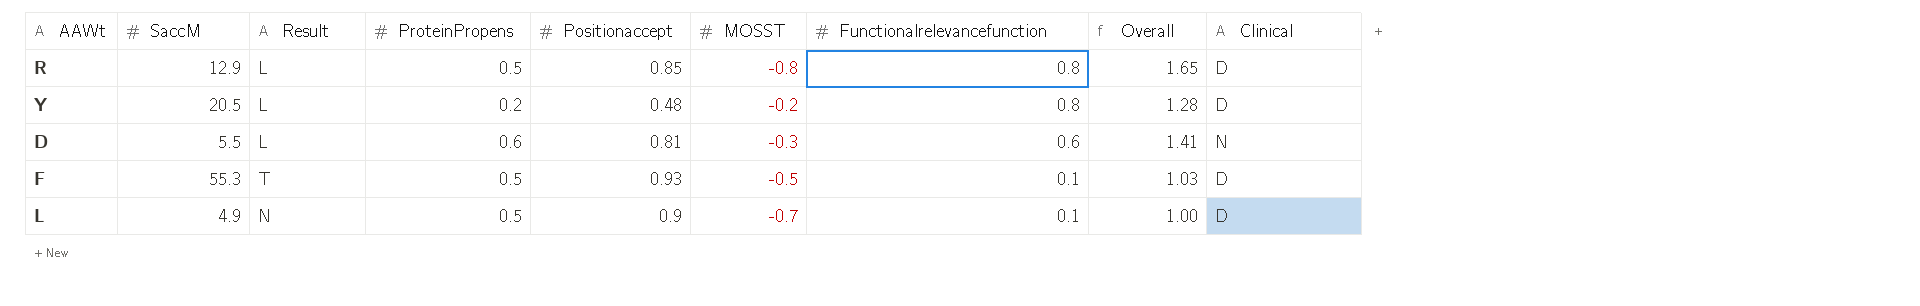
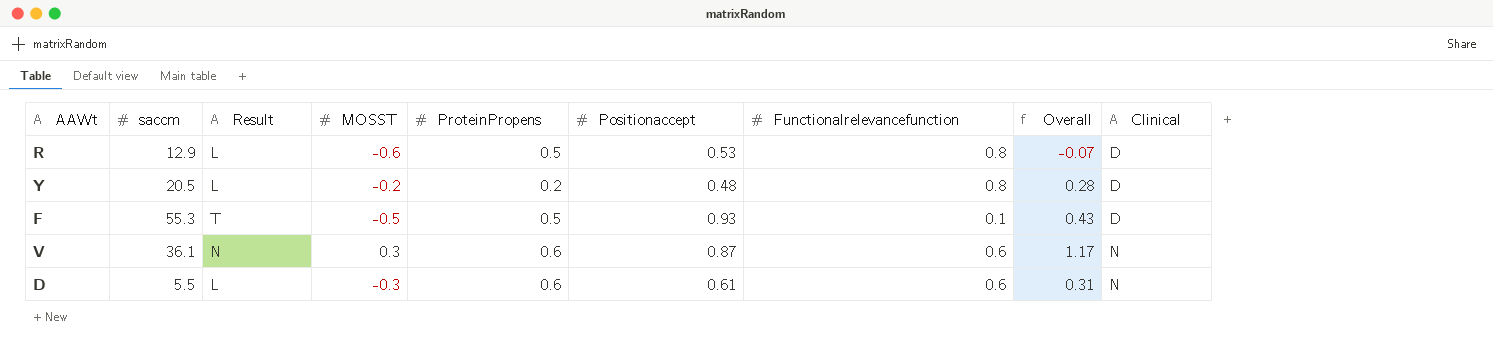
row order: Functionalrelevancefunction descending -> Clinical ascending
column name: SaccM -> saccm
column MOSST | position: 6 -> 4
column Overall | formula: [Positionaccept] + [Functionalrelevancefunction] -> [MOSST] + [Positionaccept]
row L: 4.9 | N | 0.5 | 0.9 | -0.7 | 0.1 | 1.00 | D -> none
R | MOSST: -0.8 -> -0.6
R | Positionaccept: 0.85 -> 0.53
row V: none -> 36.1 | N | 0.3 | 0.6 | 0.87 | 0.6 | 1.17 | N
D | Positionaccept: 0.81 -> 0.61

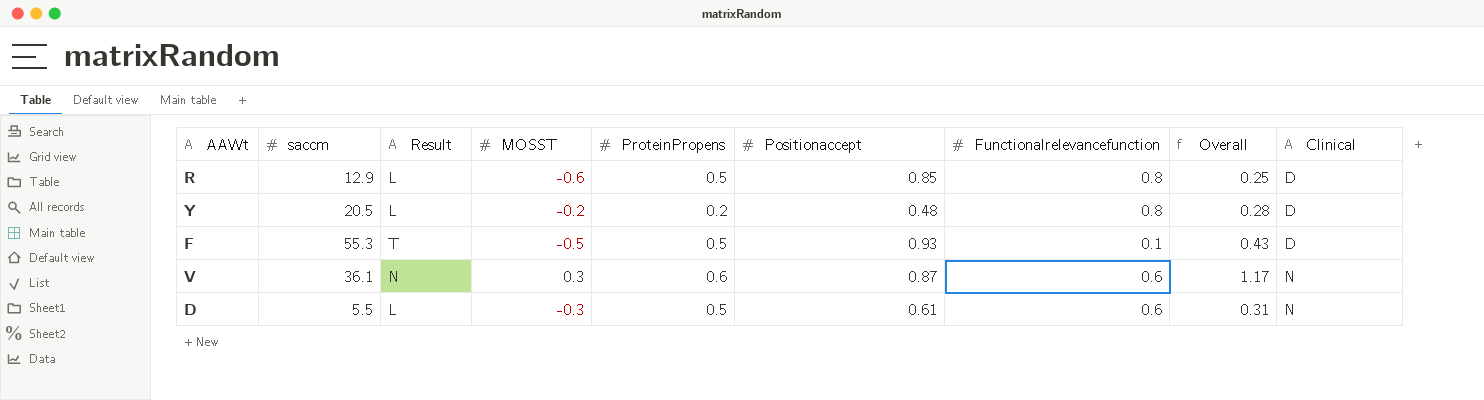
R | Positionaccept: 0.53 -> 0.85
R | Overall: -0.07 -> 0.25
D | ProteinPropens: 0.6 -> 0.5

